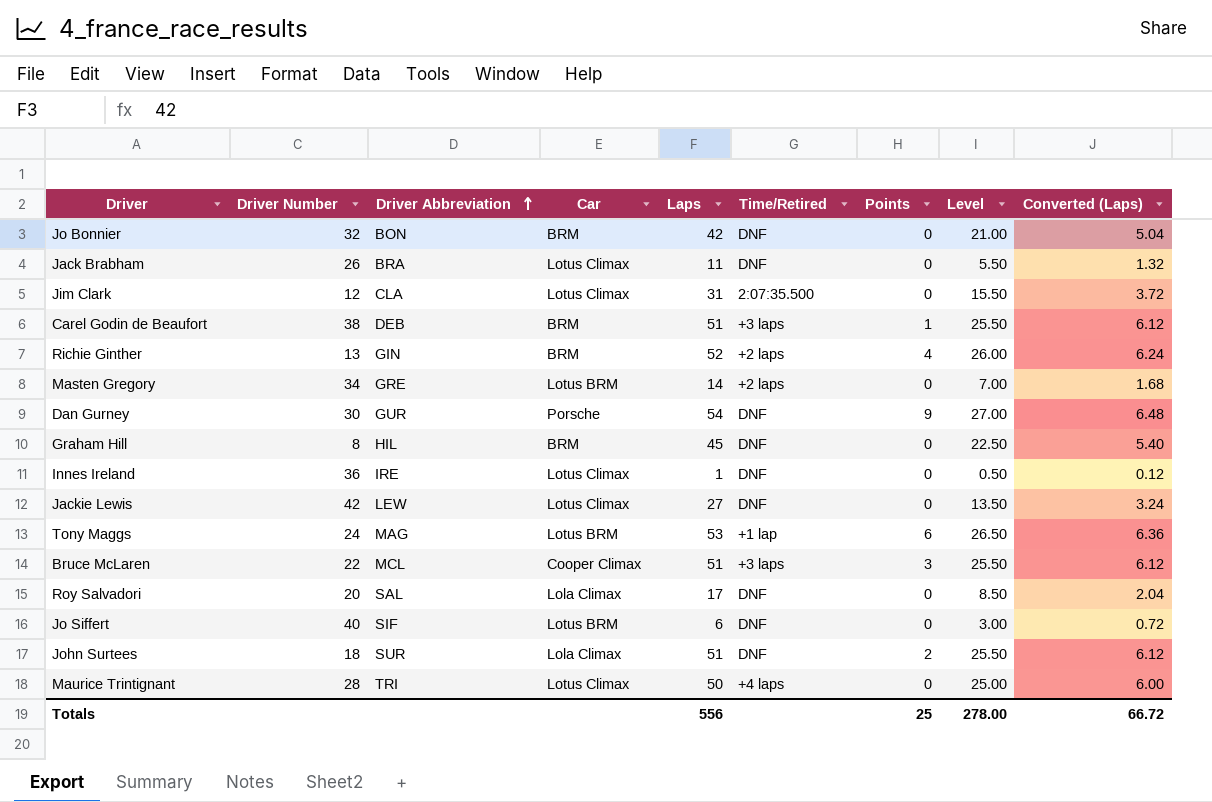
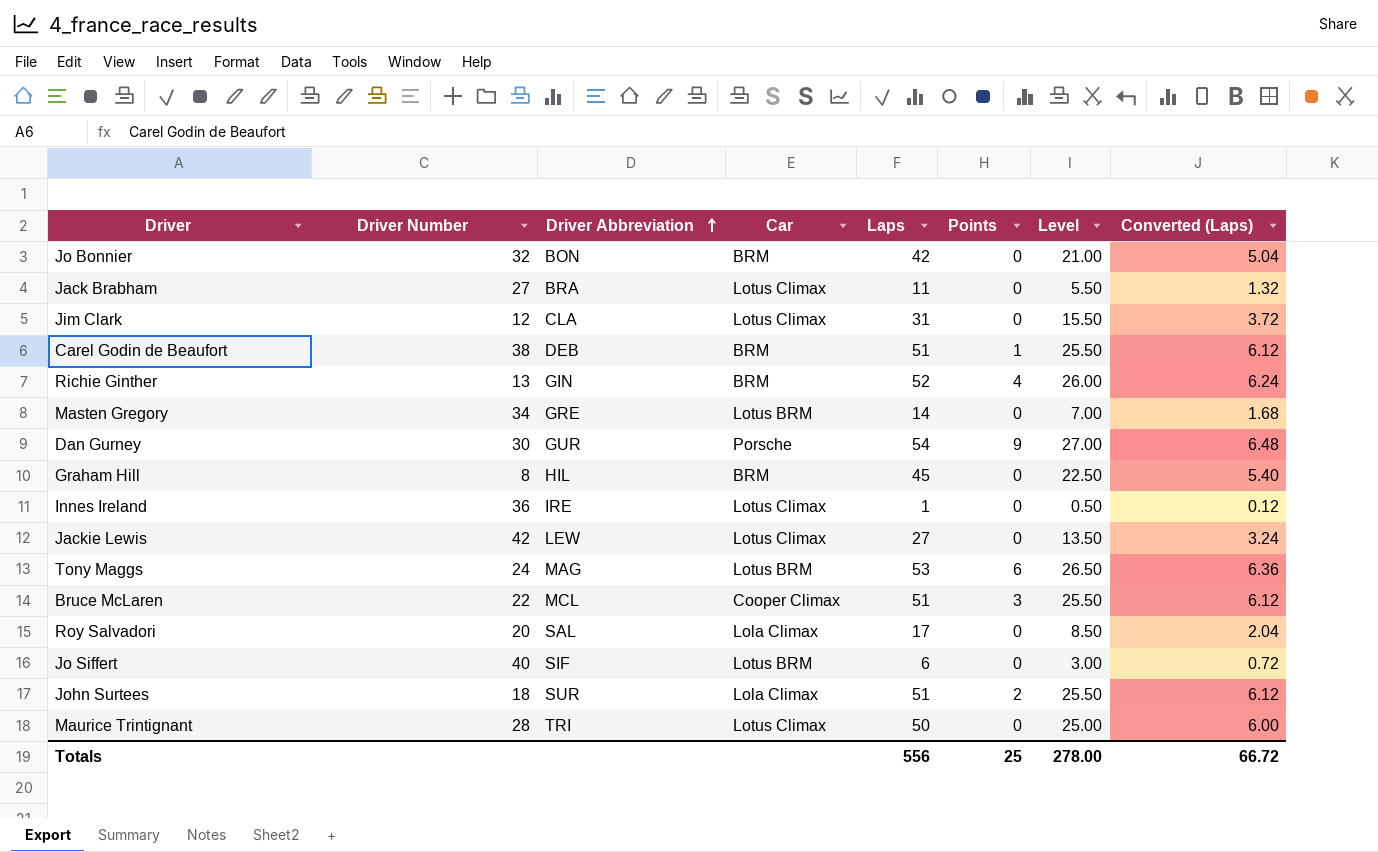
column Time/Retired | position: 6 -> none
Jack Brabham | Driver Number: 26 -> 27

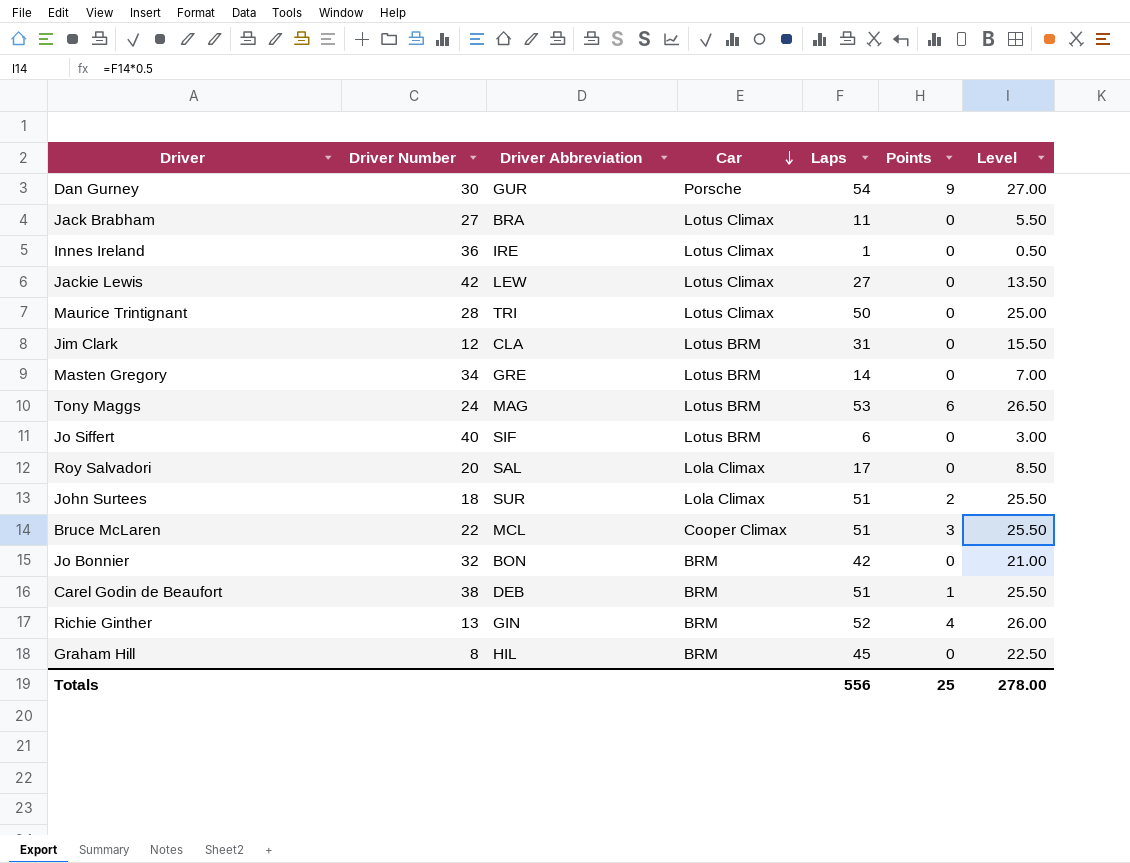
row order: Driver Abbreviation ascending -> Car descending
column Converted (Laps) | formula: [Laps] * 0.12 -> none
Jim Clark | Car: Lotus Climax -> Lotus BRM

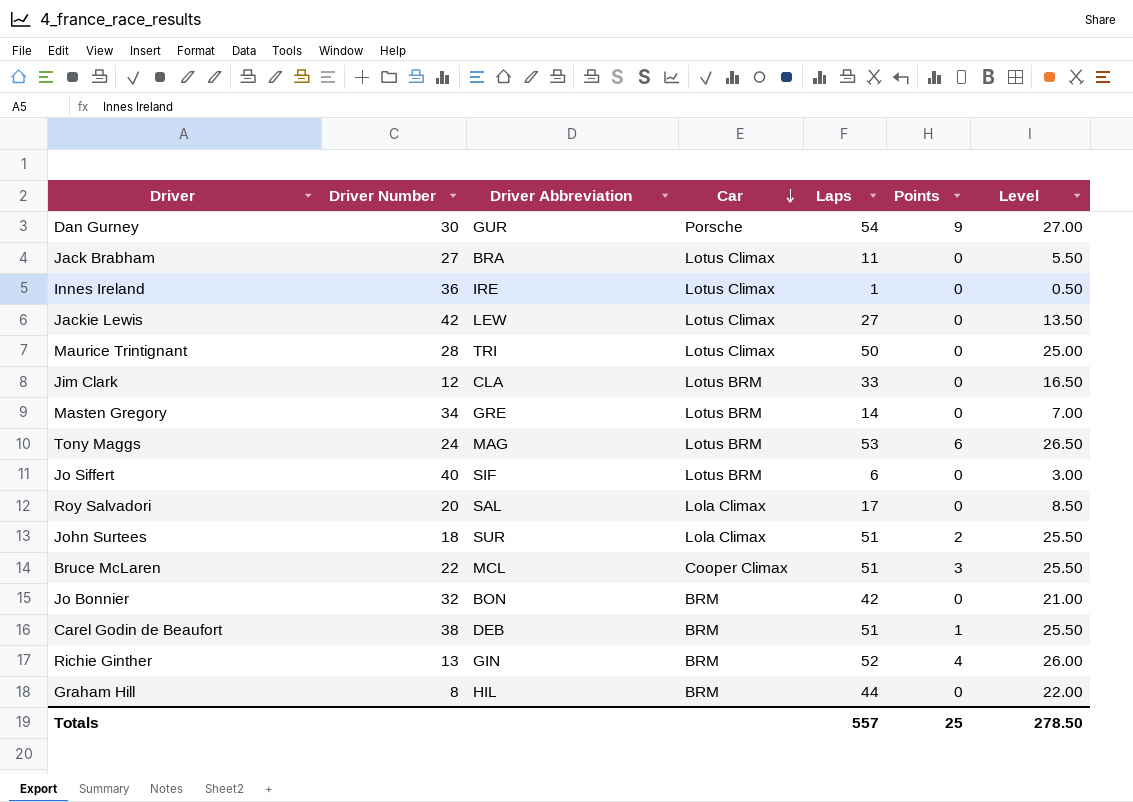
Jim Clark | Laps: 31 -> 33
Jim Clark | Level: 15.50 -> 16.50
Graham Hill | Laps: 45 -> 44
Graham Hill | Level: 22.50 -> 22.00
Totals | Laps: 556 -> 557
Totals | Level: 278.00 -> 278.50

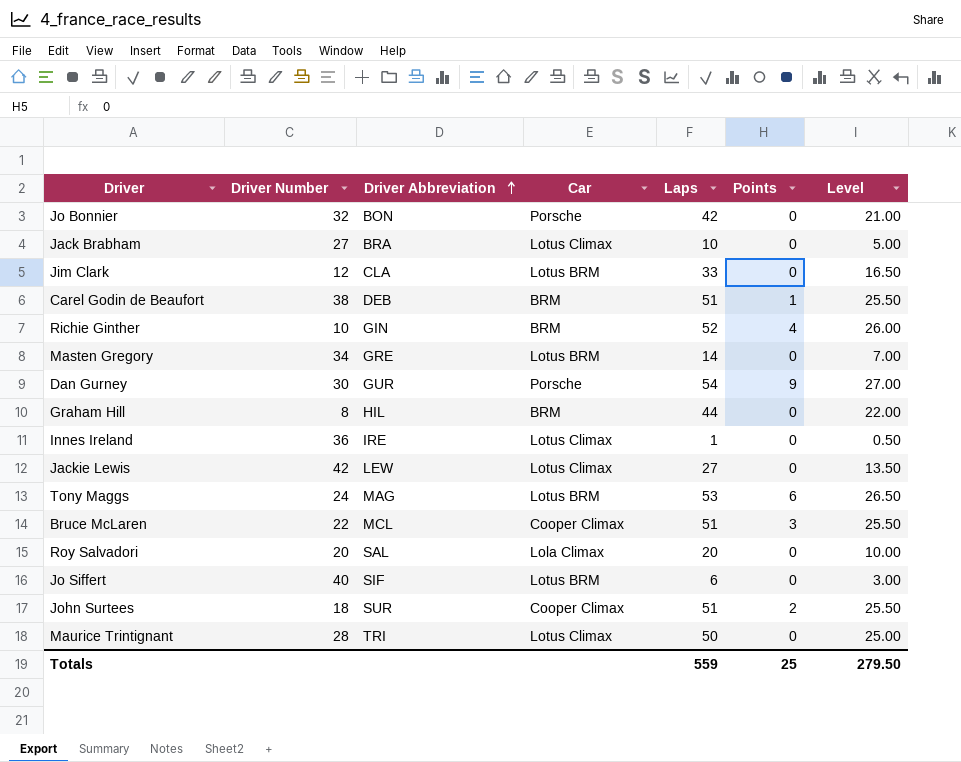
row order: Car descending -> Driver Abbreviation ascending
Jo Bonnier | Car: BRM -> Porsche
Jack Brabham | Laps: 11 -> 10
Jack Brabham | Level: 5.50 -> 5.00
Richie Ginther | Driver Number: 13 -> 10
Roy Salvadori | Laps: 17 -> 20
Roy Salvadori | Level: 8.50 -> 10.00
John Surtees | Car: Lola Climax -> Cooper Climax
Totals | Laps: 557 -> 559
Totals | Level: 278.50 -> 279.50

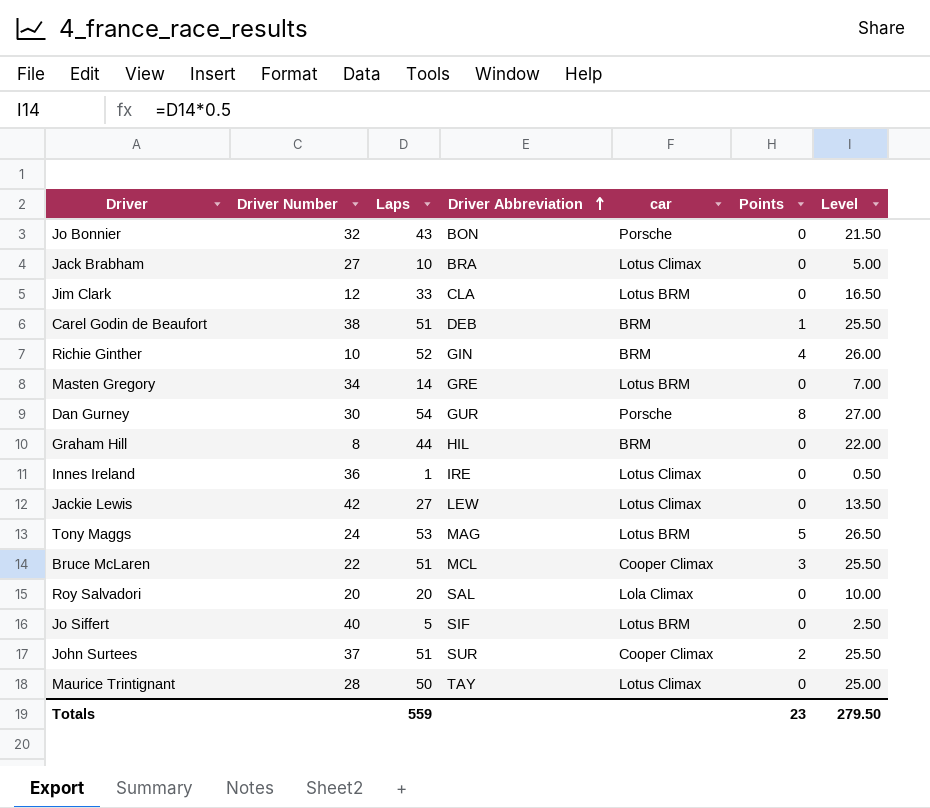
column Laps | position: 5 -> 3
column name: Car -> car
Jo Bonnier | Laps: 42 -> 43
Jo Bonnier | Level: 21.00 -> 21.50
Dan Gurney | Points: 9 -> 8
Tony Maggs | Points: 6 -> 5
Jo Siffert | Laps: 6 -> 5
Jo Siffert | Level: 3.00 -> 2.50
John Surtees | Driver Number: 18 -> 37
Maurice Trintignant | Driver Abbreviation: TRI -> TAY
Totals | Points: 25 -> 23

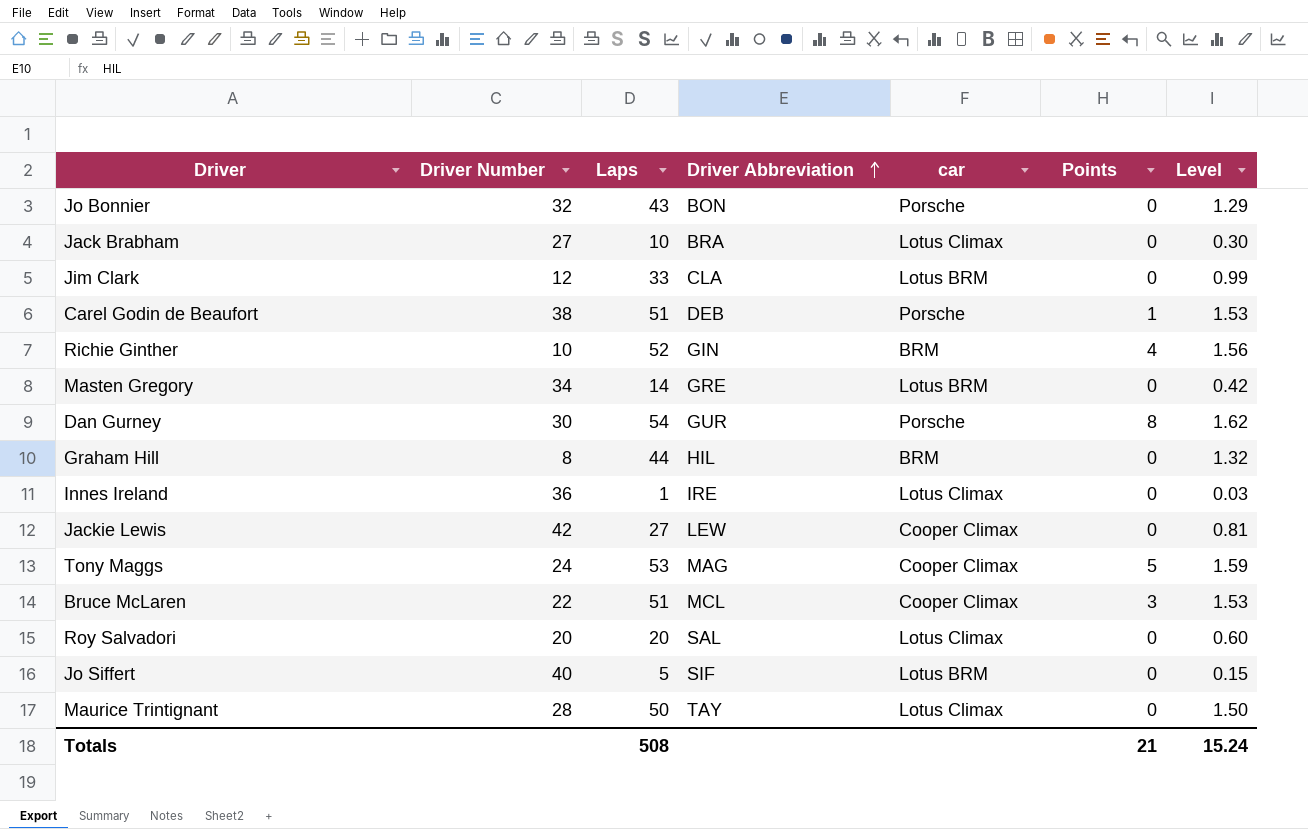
column Level | formula: [Laps] * 0.5 -> [Laps] * 0.03
row John Surtees: 37 | 51 | SUR | Cooper Climax | 2 | 25.50 -> none
Carel Godin de Beaufort | car: BRM -> Porsche
Jackie Lewis | car: Lotus Climax -> Cooper Climax
Tony Maggs | car: Lotus BRM -> Cooper Climax
Roy Salvadori | car: Lola Climax -> Lotus Climax
Totals | Laps: 559 -> 508
Totals | Points: 23 -> 21
Totals | Level: 279.50 -> 15.24

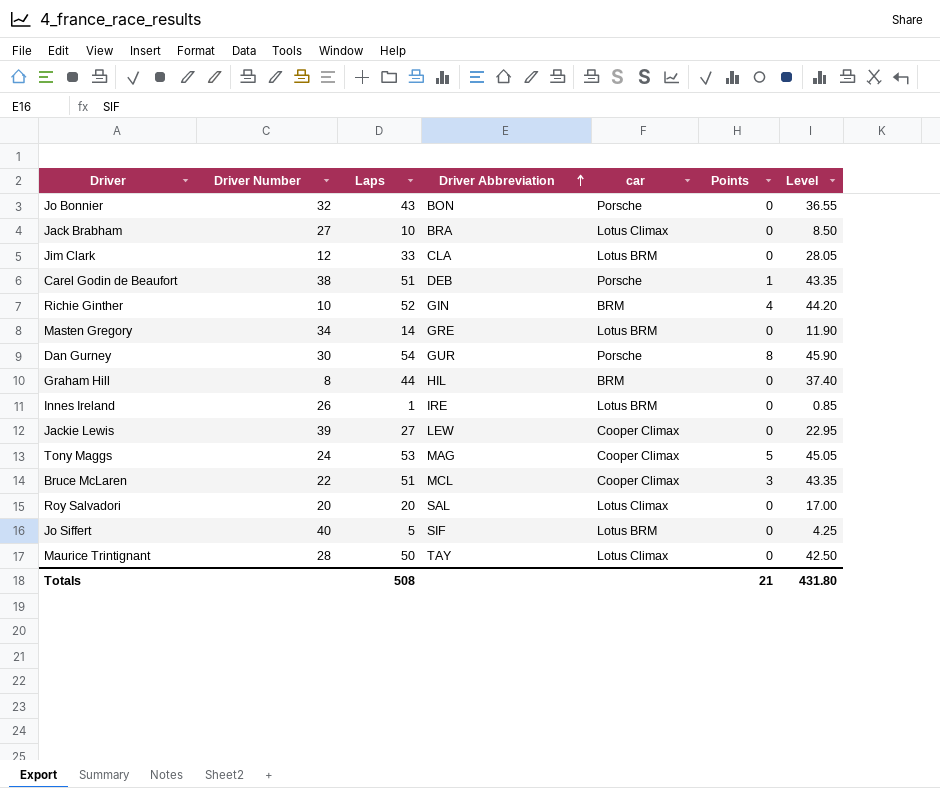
column Level | formula: [Laps] * 0.03 -> [Laps] * 0.85
Innes Ireland | Driver Number: 36 -> 26
Innes Ireland | car: Lotus Climax -> Lotus BRM
Jackie Lewis | Driver Number: 42 -> 39
Totals | Level: 15.24 -> 431.80

